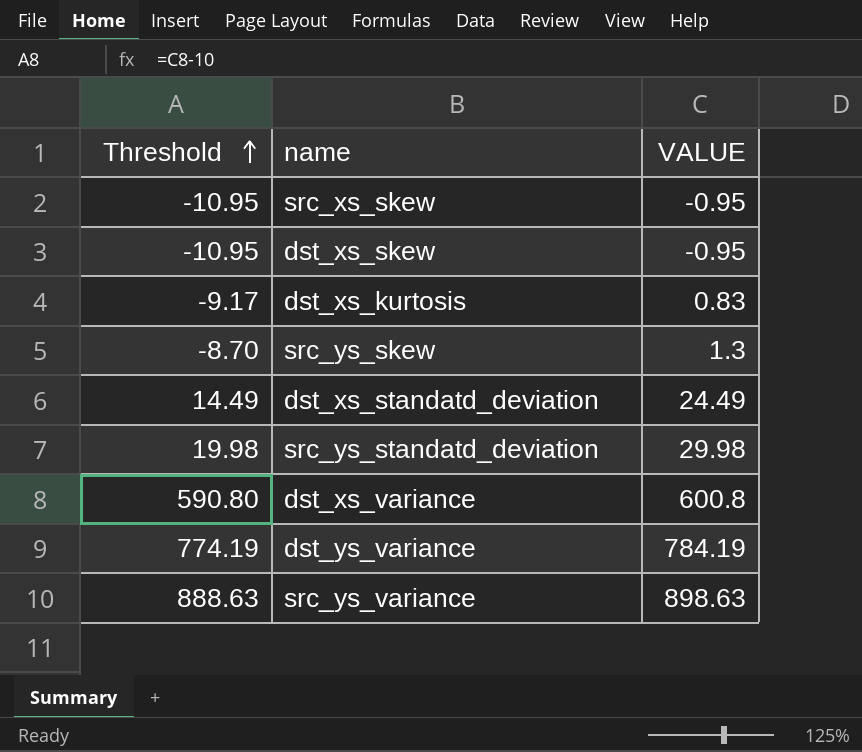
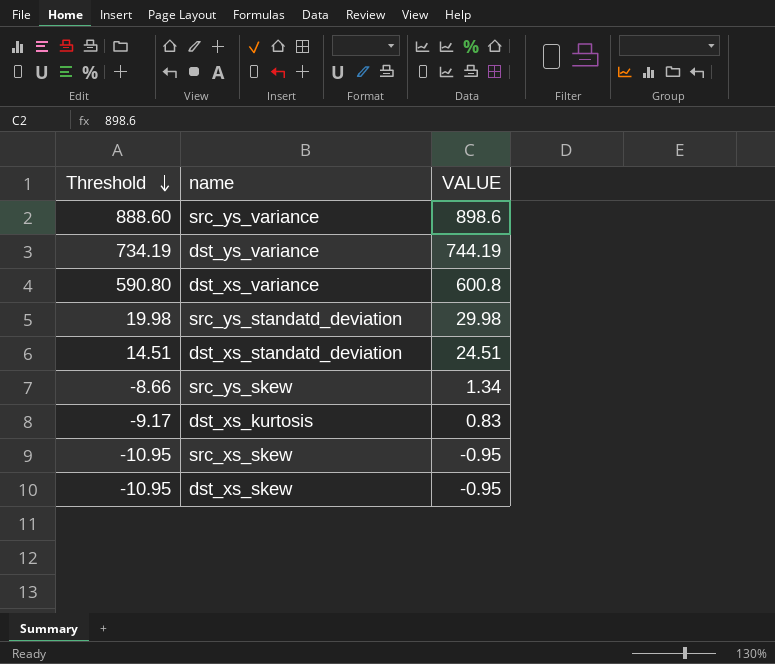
row order: Threshold ascending -> Threshold descending
src_ys_variance | Threshold: 888.63 -> 888.60
src_ys_variance | VALUE: 898.63 -> 898.6
dst_ys_variance | Threshold: 774.19 -> 734.19
dst_ys_variance | VALUE: 784.19 -> 744.19
dst_xs_standatd_deviation | Threshold: 14.49 -> 14.51
dst_xs_standatd_deviation | VALUE: 24.49 -> 24.51
src_ys_skew | Threshold: -8.70 -> -8.66
src_ys_skew | VALUE: 1.3 -> 1.34

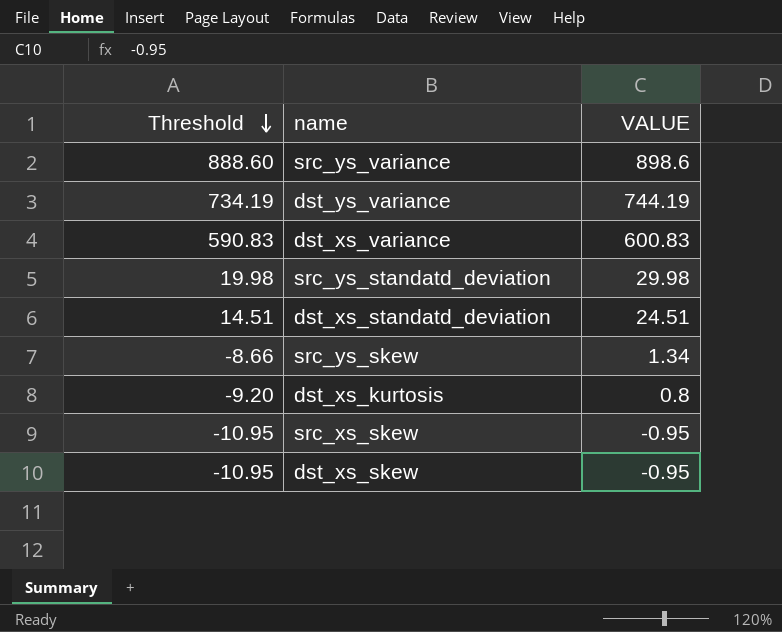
dst_xs_variance | Threshold: 590.80 -> 590.83
dst_xs_variance | VALUE: 600.8 -> 600.83
dst_xs_kurtosis | Threshold: -9.17 -> -9.20
dst_xs_kurtosis | VALUE: 0.83 -> 0.8

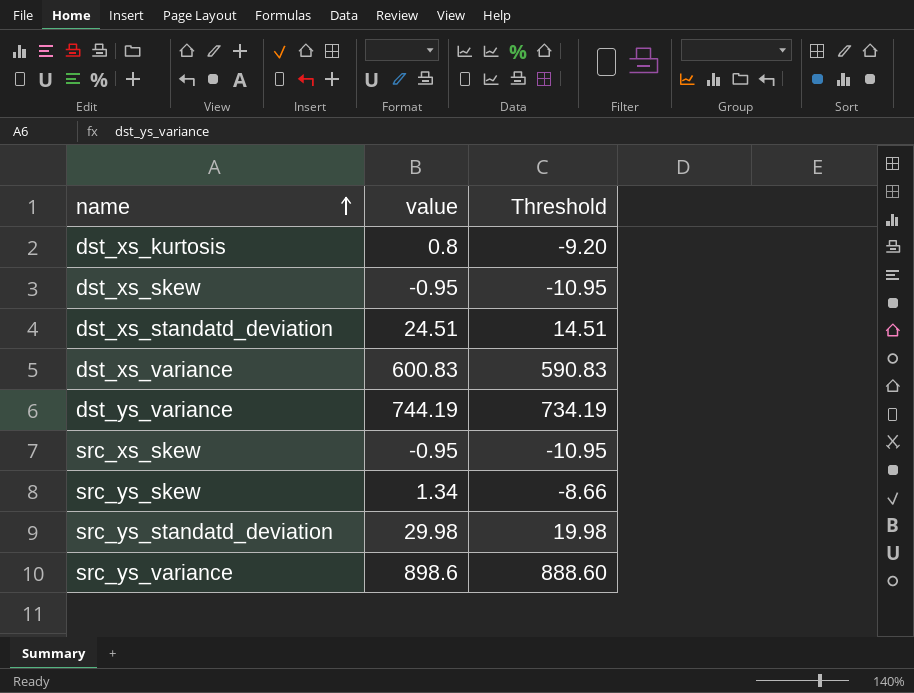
row order: Threshold descending -> name ascending
column name: VALUE -> value
column Threshold | position: 1 -> 3

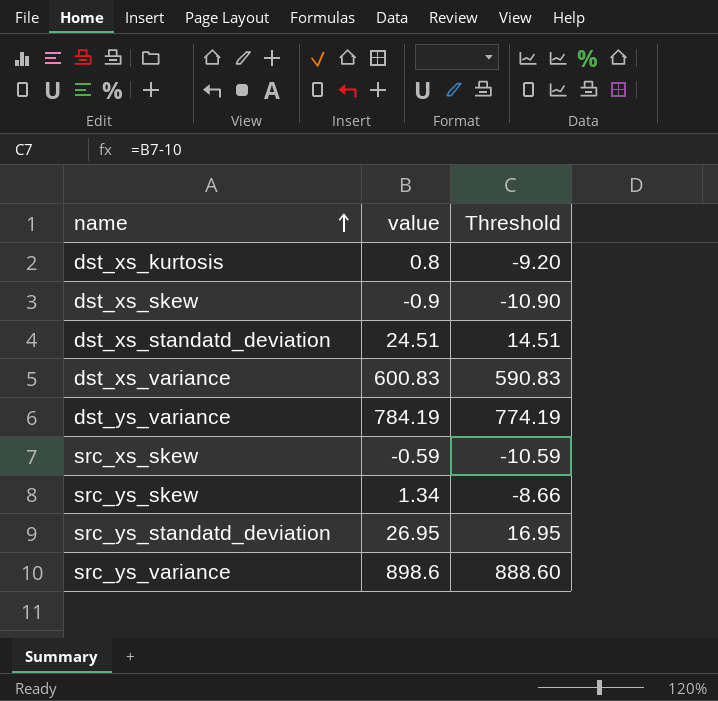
dst_xs_skew | value: -0.95 -> -0.9
dst_xs_skew | Threshold: -10.95 -> -10.90
dst_ys_variance | value: 744.19 -> 784.19
dst_ys_variance | Threshold: 734.19 -> 774.19
src_xs_skew | value: -0.95 -> -0.59
src_xs_skew | Threshold: -10.95 -> -10.59
src_ys_standatd_deviation | value: 29.98 -> 26.95
src_ys_standatd_deviation | Threshold: 19.98 -> 16.95

